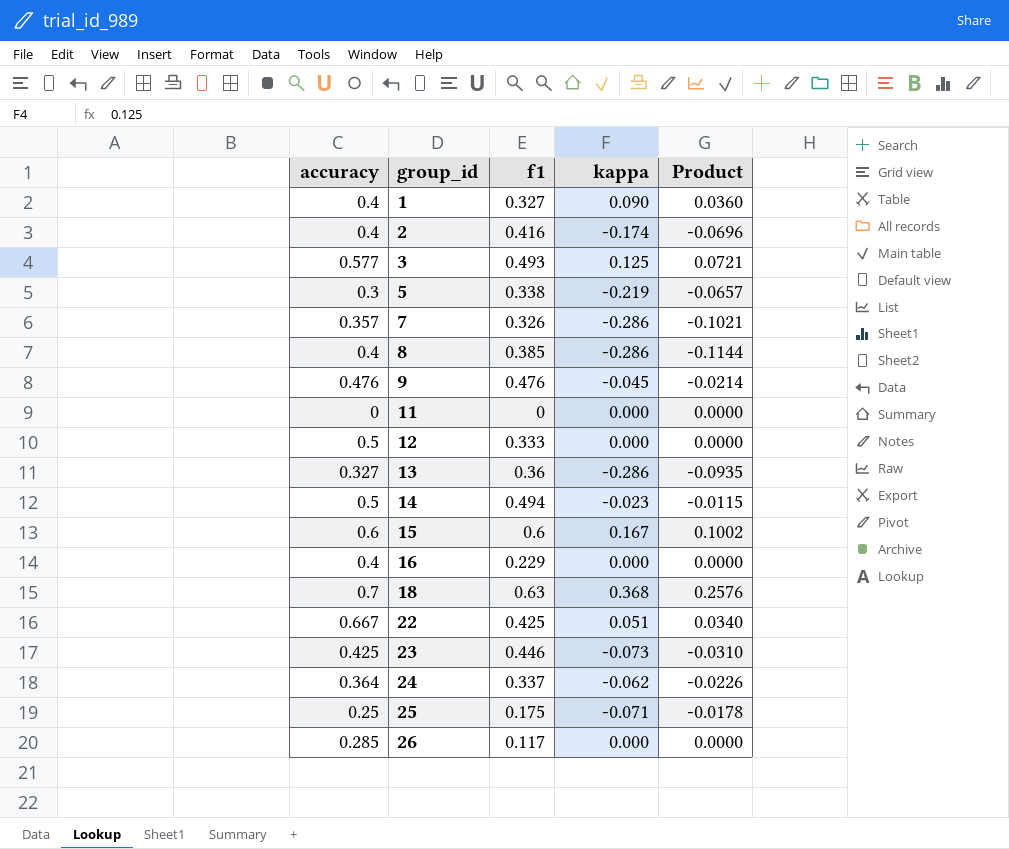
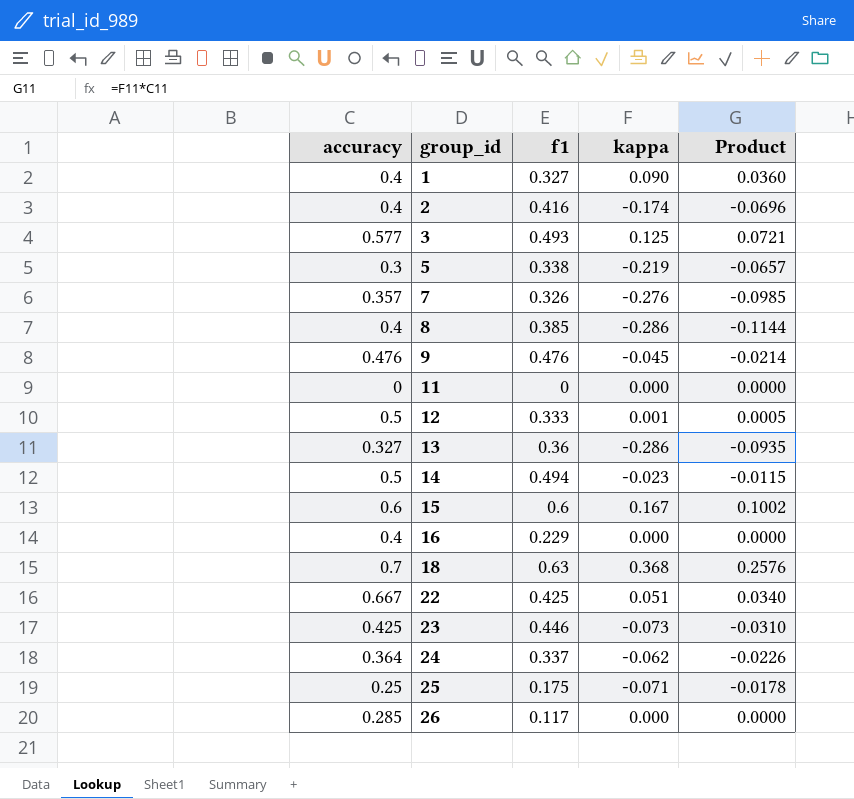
7 | kappa: -0.286 -> -0.276
7 | Product: -0.1021 -> -0.0985
12 | kappa: 0.000 -> 0.001
12 | Product: 0.0000 -> 0.0005

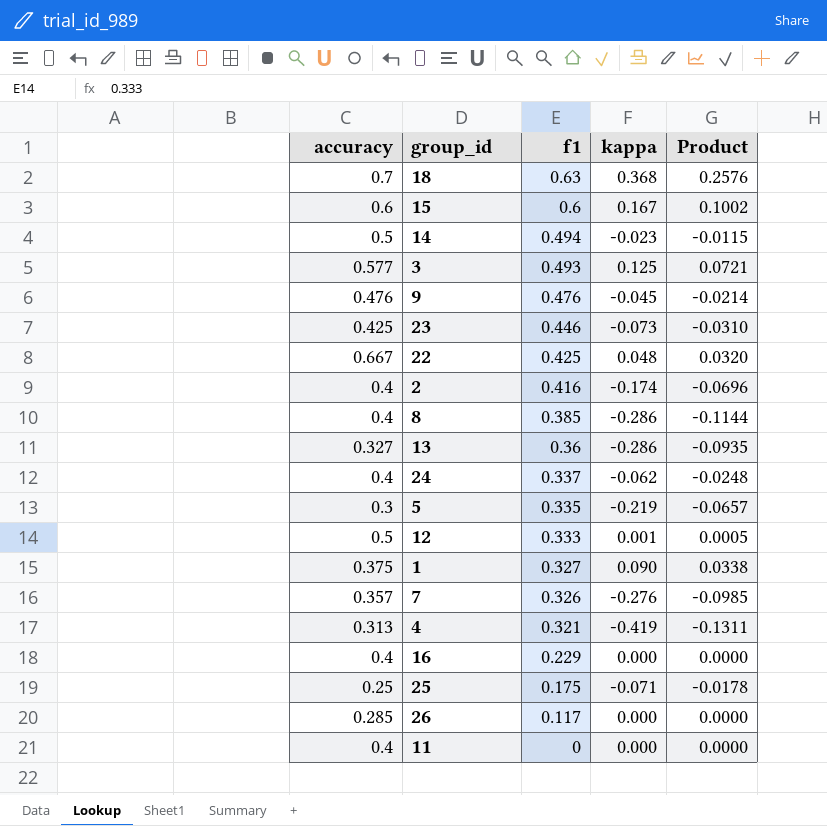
row order: group_id ascending -> f1 descending
22 | kappa: 0.051 -> 0.048
22 | Product: 0.0340 -> 0.0320
24 | accuracy: 0.364 -> 0.4
24 | Product: -0.0226 -> -0.0248
5 | f1: 0.338 -> 0.335
1 | accuracy: 0.4 -> 0.375
1 | Product: 0.0360 -> 0.0338
row 4: none -> 0.313 | 0.321 | -0.419 | -0.1311
11 | accuracy: 0 -> 0.4

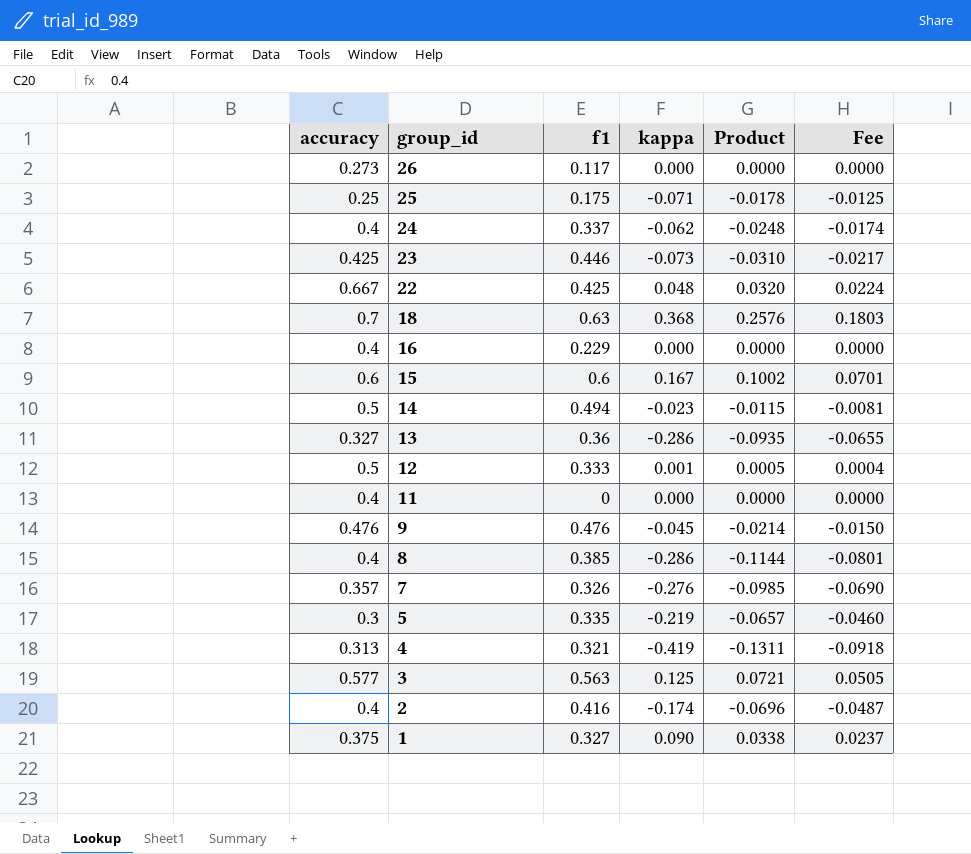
row order: f1 descending -> group_id descending
column Fee | formula: none -> [Product] * 0.7
26 | accuracy: 0.285 -> 0.273
3 | f1: 0.493 -> 0.563

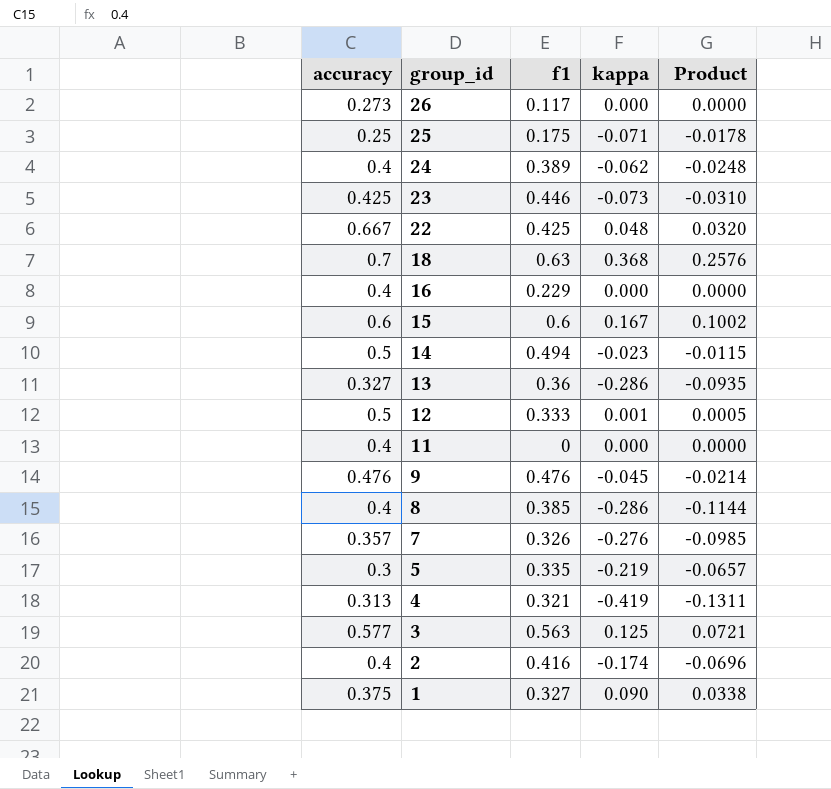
column Fee | formula: [Product] * 0.7 -> none
24 | f1: 0.337 -> 0.389

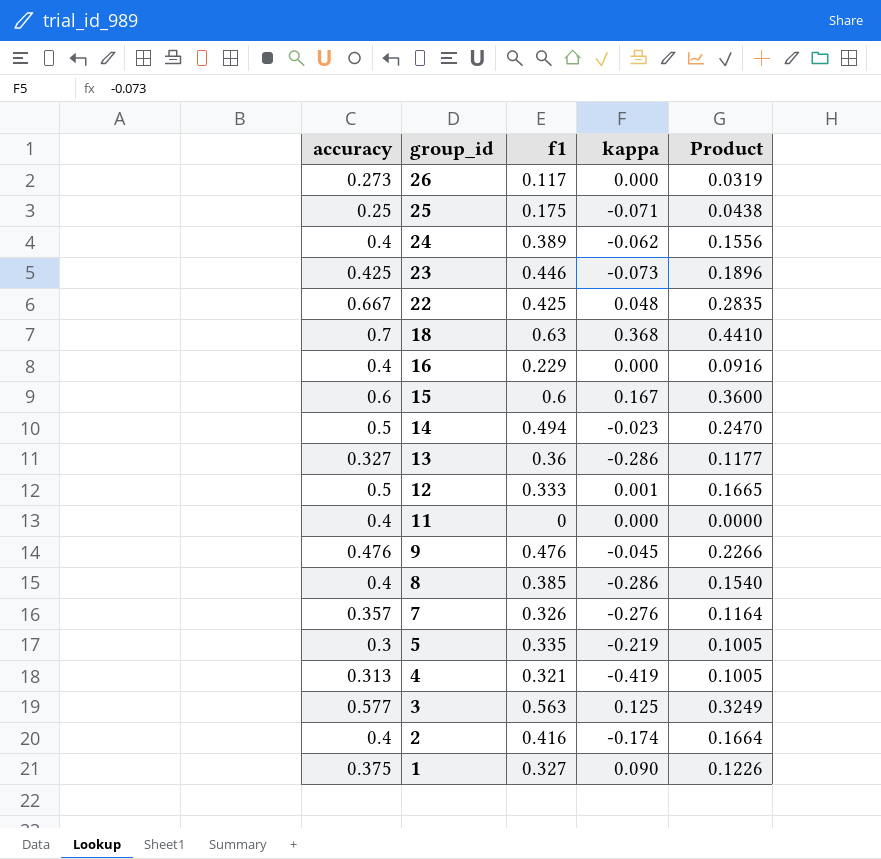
column Product | formula: [accuracy] * [kappa] -> [accuracy] * [f1]

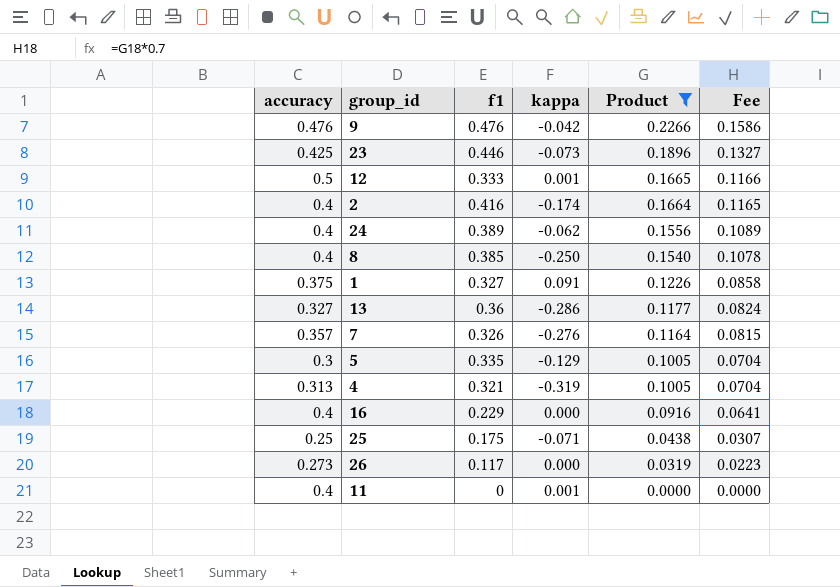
filter: none -> Product <= 0.2266
row order: group_id descending -> Product descending
column Fee | formula: none -> [Product] * 0.7
9 | kappa: -0.045 -> -0.042
8 | kappa: -0.286 -> -0.250
1 | kappa: 0.090 -> 0.091
5 | kappa: -0.219 -> -0.129
4 | kappa: -0.419 -> -0.319
11 | kappa: 0.000 -> 0.001

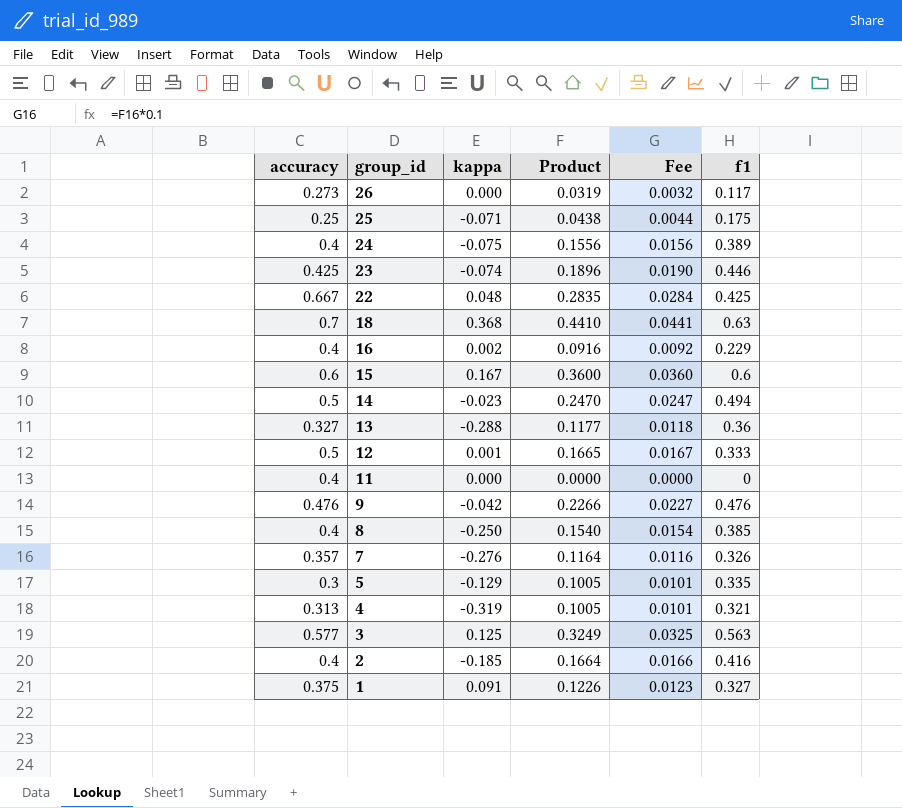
filter: Product <= 0.2266 -> none
row order: Product descending -> group_id descending
column Fee | formula: [Product] * 0.7 -> [Product] * 0.1
column f1 | position: 3 -> 6
24 | kappa: -0.062 -> -0.075
23 | kappa: -0.073 -> -0.074
16 | kappa: 0.000 -> 0.002
13 | kappa: -0.286 -> -0.288
11 | kappa: 0.001 -> 0.000
2 | kappa: -0.174 -> -0.185

